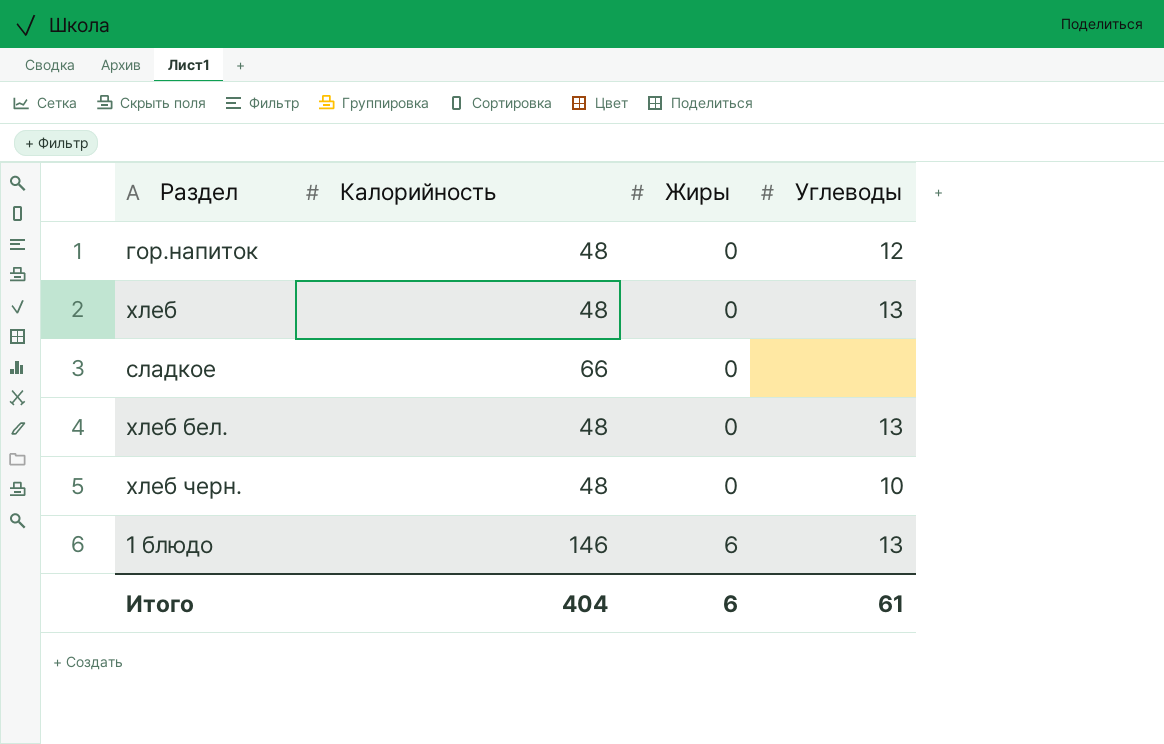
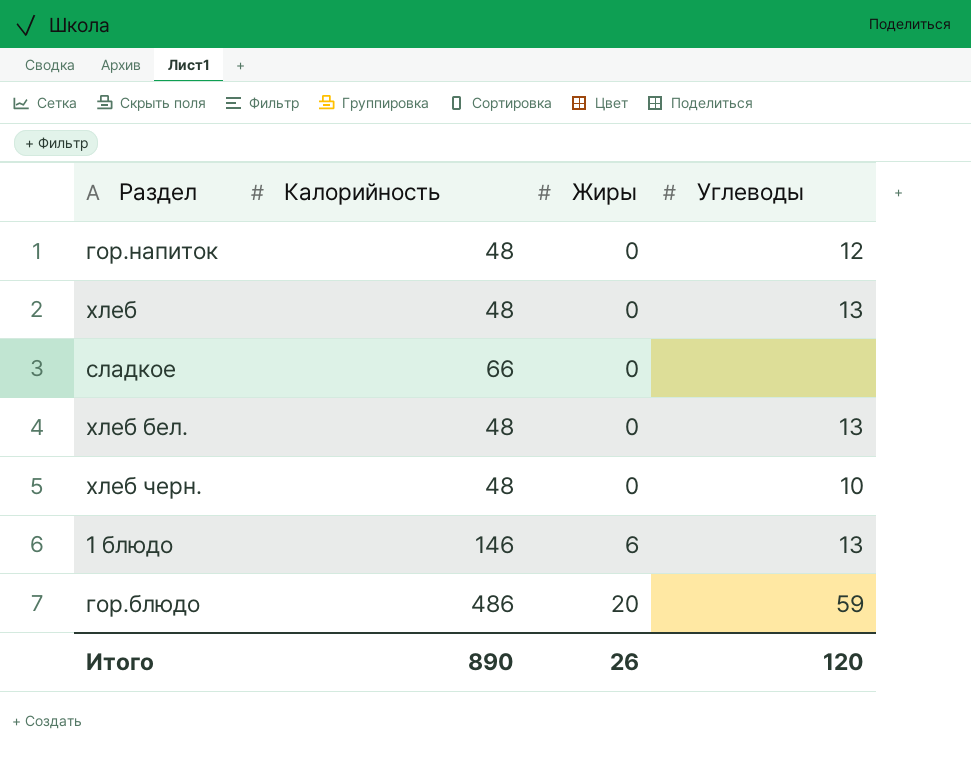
row гор.блюдо: none -> 486 | 20 | 59
Итого | Калорийность: 404 -> 890
Итого | Жиры: 6 -> 26
Итого | Углеводы: 61 -> 120

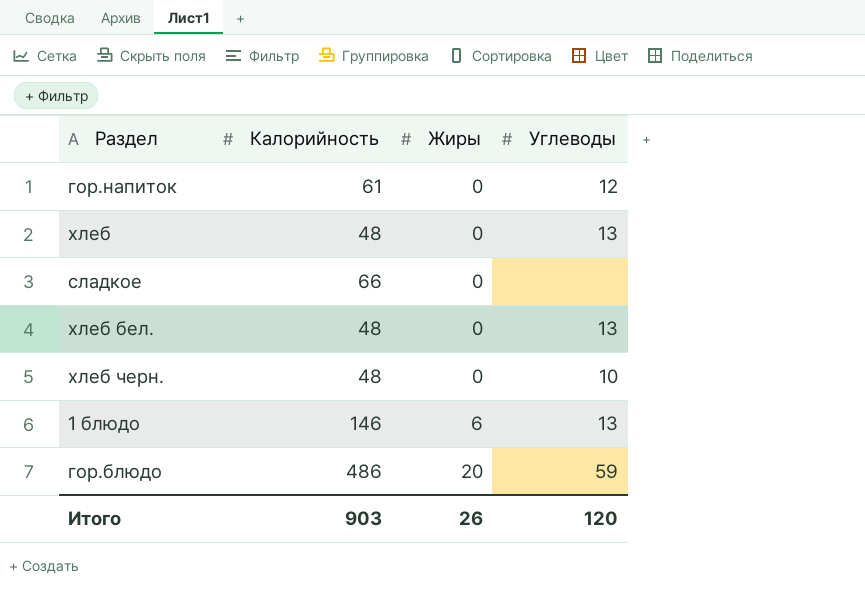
гор.напиток | Калорийность: 48 -> 61
Итого | Калорийность: 890 -> 903

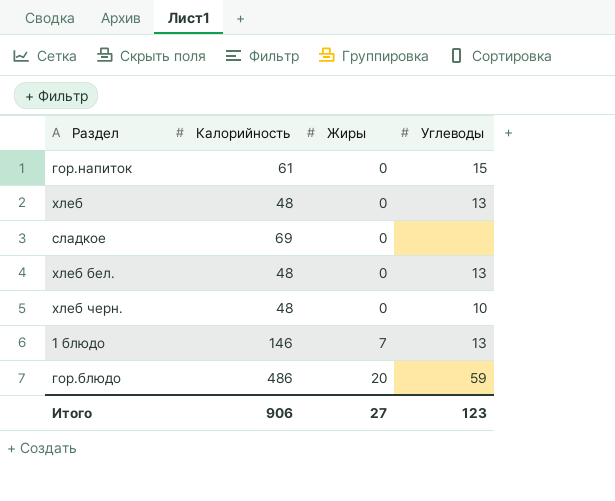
гор.напиток | Углеводы: 12 -> 15
сладкое | Калорийность: 66 -> 69
1 блюдо | Жиры: 6 -> 7
Итого | Калорийность: 903 -> 906
Итого | Жиры: 26 -> 27
Итого | Углеводы: 120 -> 123

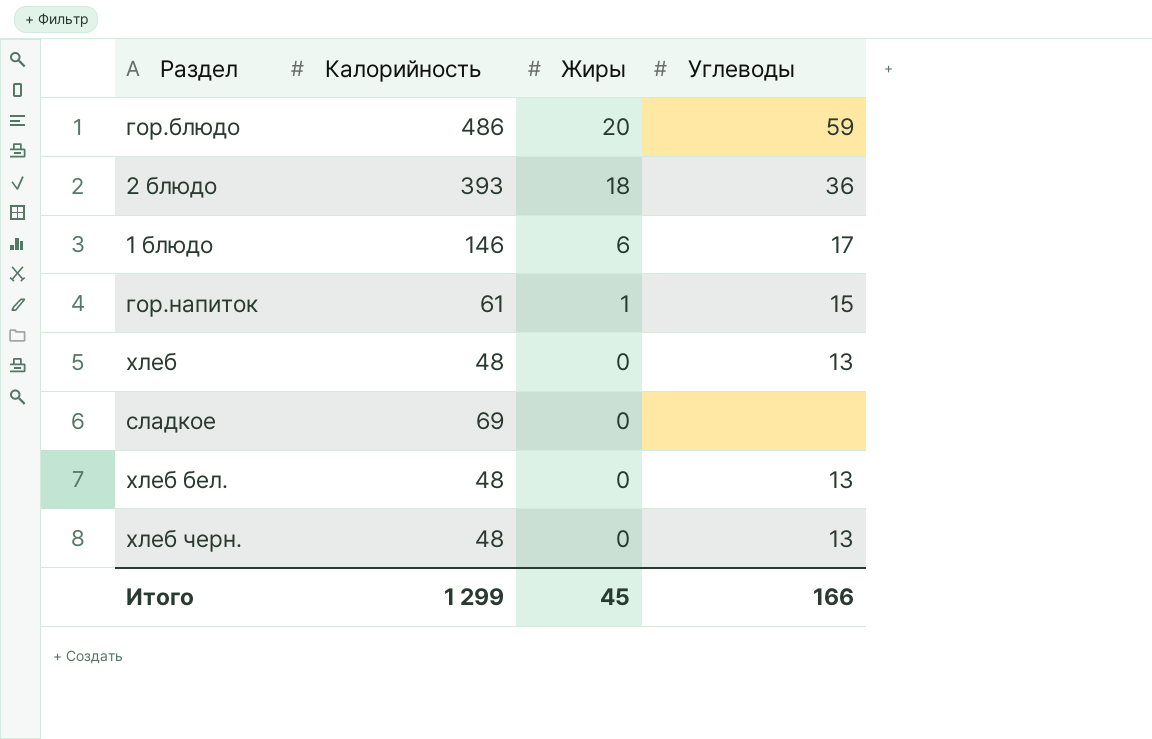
row order: Жиры ascending -> Жиры descending
row 2 блюдо: none -> 393 | 18 | 36
1 блюдо | Жиры: 7 -> 6
1 блюдо | Углеводы: 13 -> 17
гор.напиток | Жиры: 0 -> 1
хлеб черн. | Углеводы: 10 -> 13
Итого | Калорийность: 906 -> 1 299
Итого | Жиры: 27 -> 45
Итого | Углеводы: 123 -> 166

